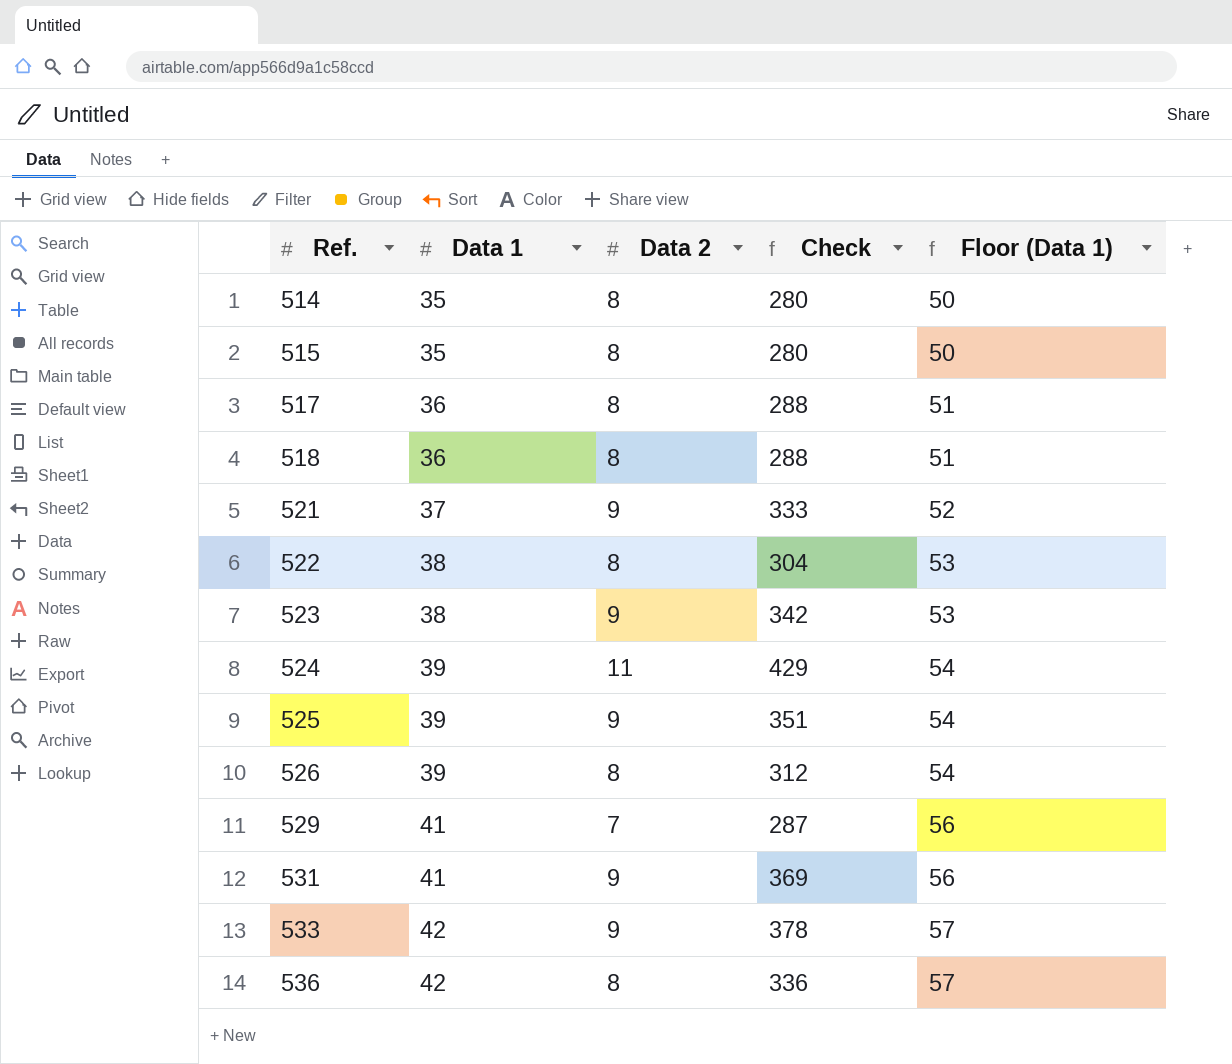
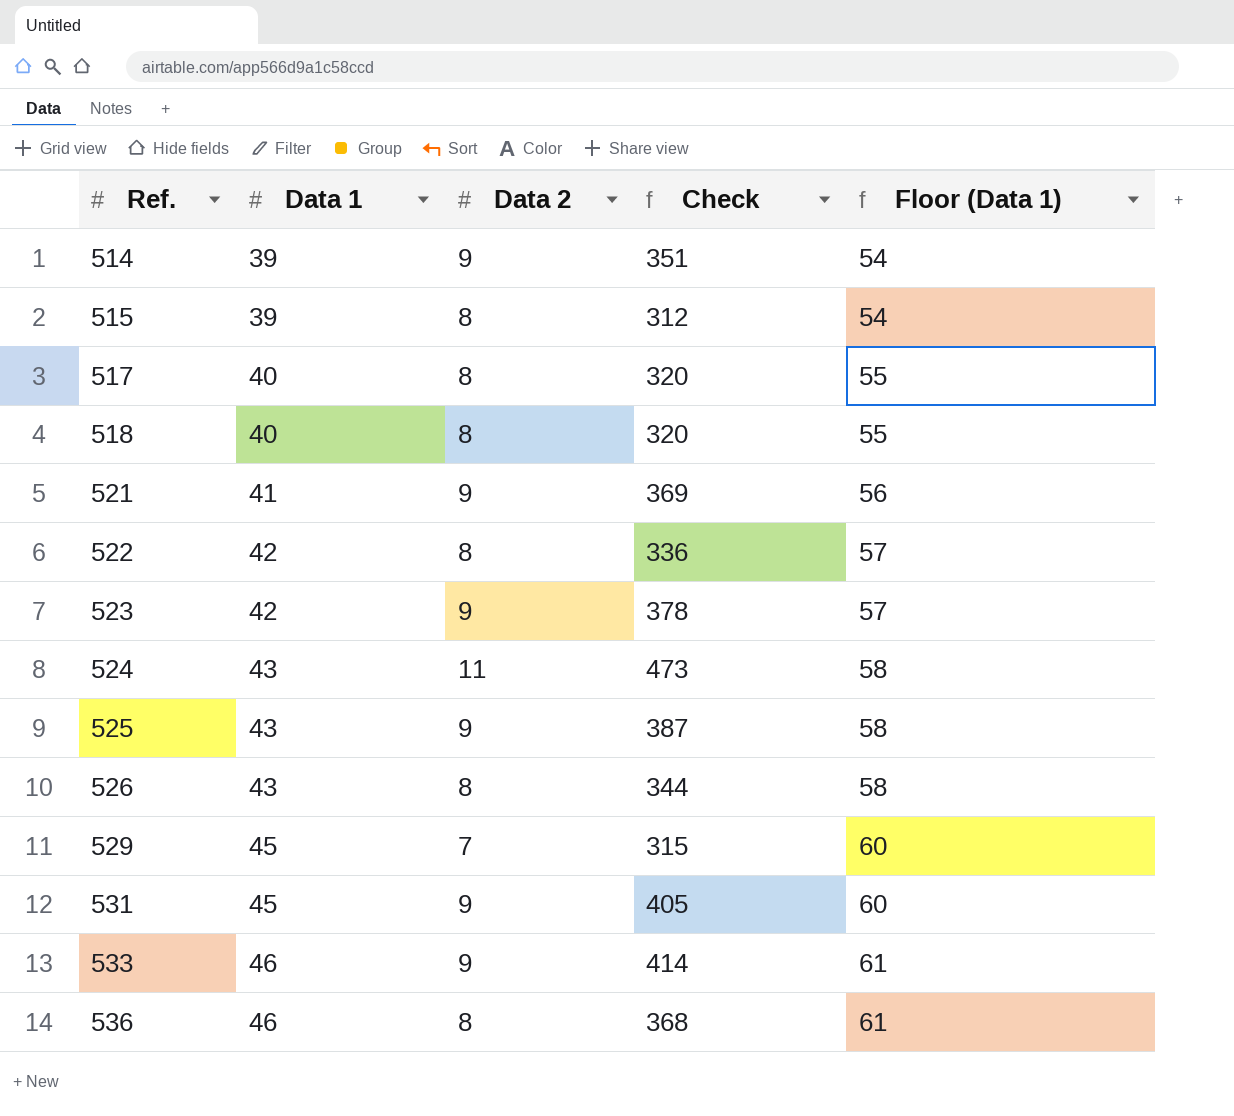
514 | Data 1: 35 -> 39
514 | Data 2: 8 -> 9
514 | Check: 280 -> 351
514 | Floor (Data 1): 50 -> 54
515 | Data 1: 35 -> 39
515 | Check: 280 -> 312
515 | Floor (Data 1): 50 -> 54
517 | Data 1: 36 -> 40
517 | Check: 288 -> 320
517 | Floor (Data 1): 51 -> 55
518 | Data 1: 36 -> 40
518 | Check: 288 -> 320
518 | Floor (Data 1): 51 -> 55
521 | Data 1: 37 -> 41
521 | Check: 333 -> 369
521 | Floor (Data 1): 52 -> 56
522 | Data 1: 38 -> 42
522 | Check: 304 -> 336
522 | Floor (Data 1): 53 -> 57
523 | Data 1: 38 -> 42
523 | Check: 342 -> 378
523 | Floor (Data 1): 53 -> 57
524 | Data 1: 39 -> 43
524 | Check: 429 -> 473
524 | Floor (Data 1): 54 -> 58
525 | Data 1: 39 -> 43
525 | Check: 351 -> 387
525 | Floor (Data 1): 54 -> 58
526 | Data 1: 39 -> 43
526 | Check: 312 -> 344
526 | Floor (Data 1): 54 -> 58
529 | Data 1: 41 -> 45
529 | Check: 287 -> 315
529 | Floor (Data 1): 56 -> 60
531 | Data 1: 41 -> 45
531 | Check: 369 -> 405
531 | Floor (Data 1): 56 -> 60
533 | Data 1: 42 -> 46
533 | Check: 378 -> 414
533 | Floor (Data 1): 57 -> 61
536 | Data 1: 42 -> 46
536 | Check: 336 -> 368
536 | Floor (Data 1): 57 -> 61

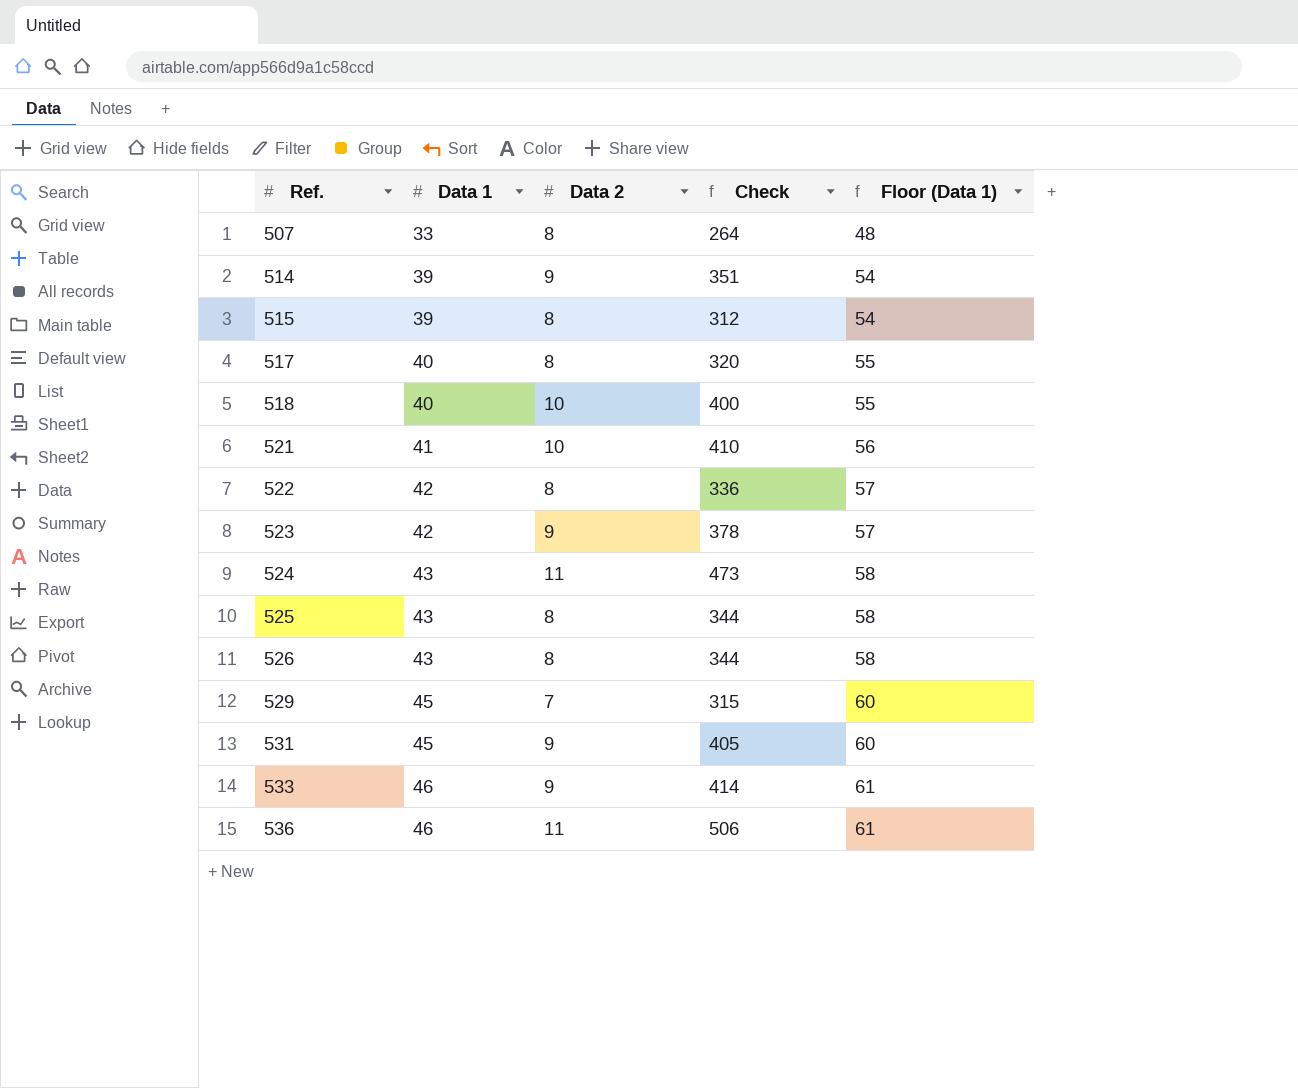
row 507: none -> 33 | 8 | 264 | 48
518 | Data 2: 8 -> 10
518 | Check: 320 -> 400
521 | Data 2: 9 -> 10
521 | Check: 369 -> 410
525 | Data 2: 9 -> 8
525 | Check: 387 -> 344
536 | Data 2: 8 -> 11
536 | Check: 368 -> 506

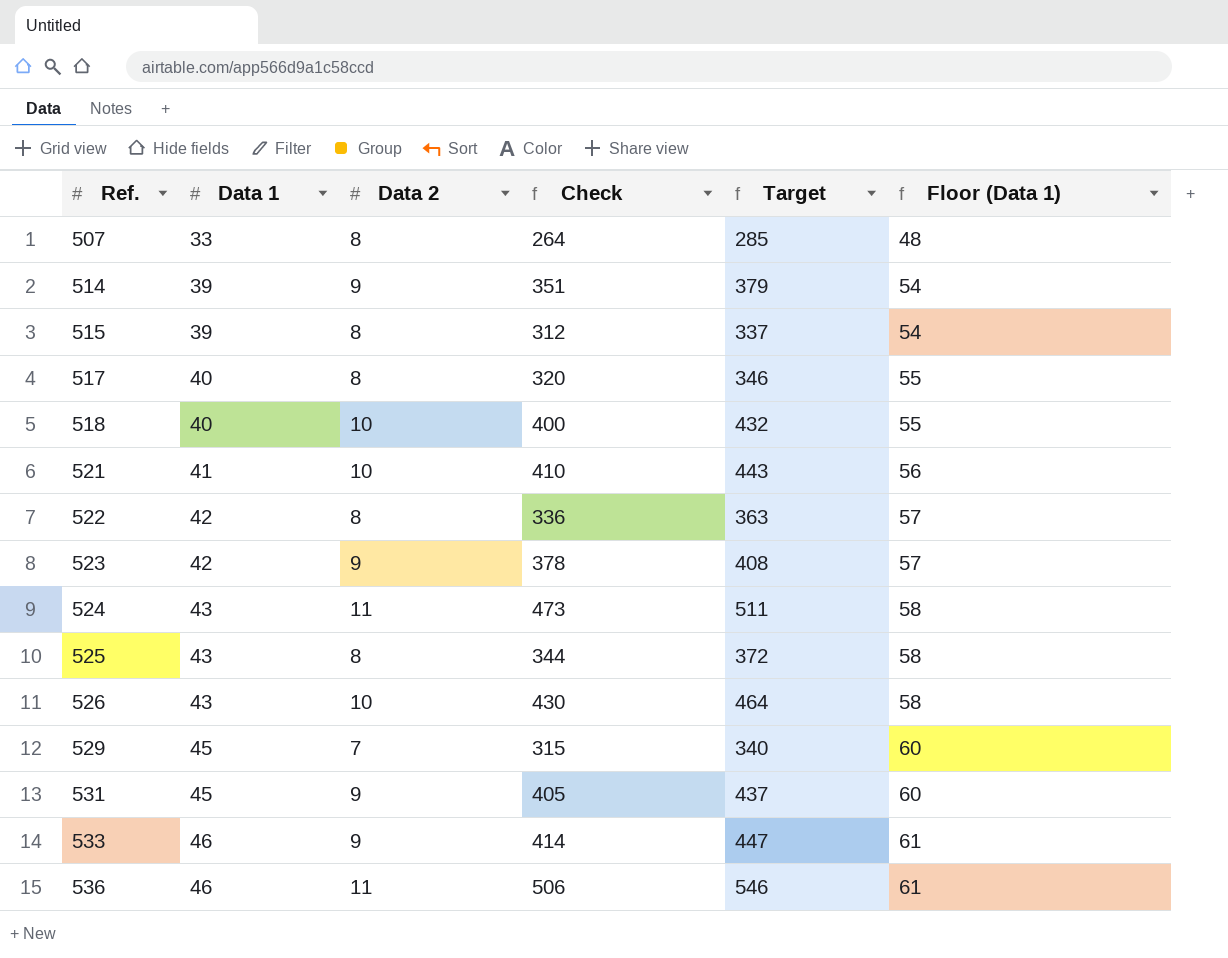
column Target | formula: none -> [Check] * 1.08
526 | Data 2: 8 -> 10
526 | Check: 344 -> 430

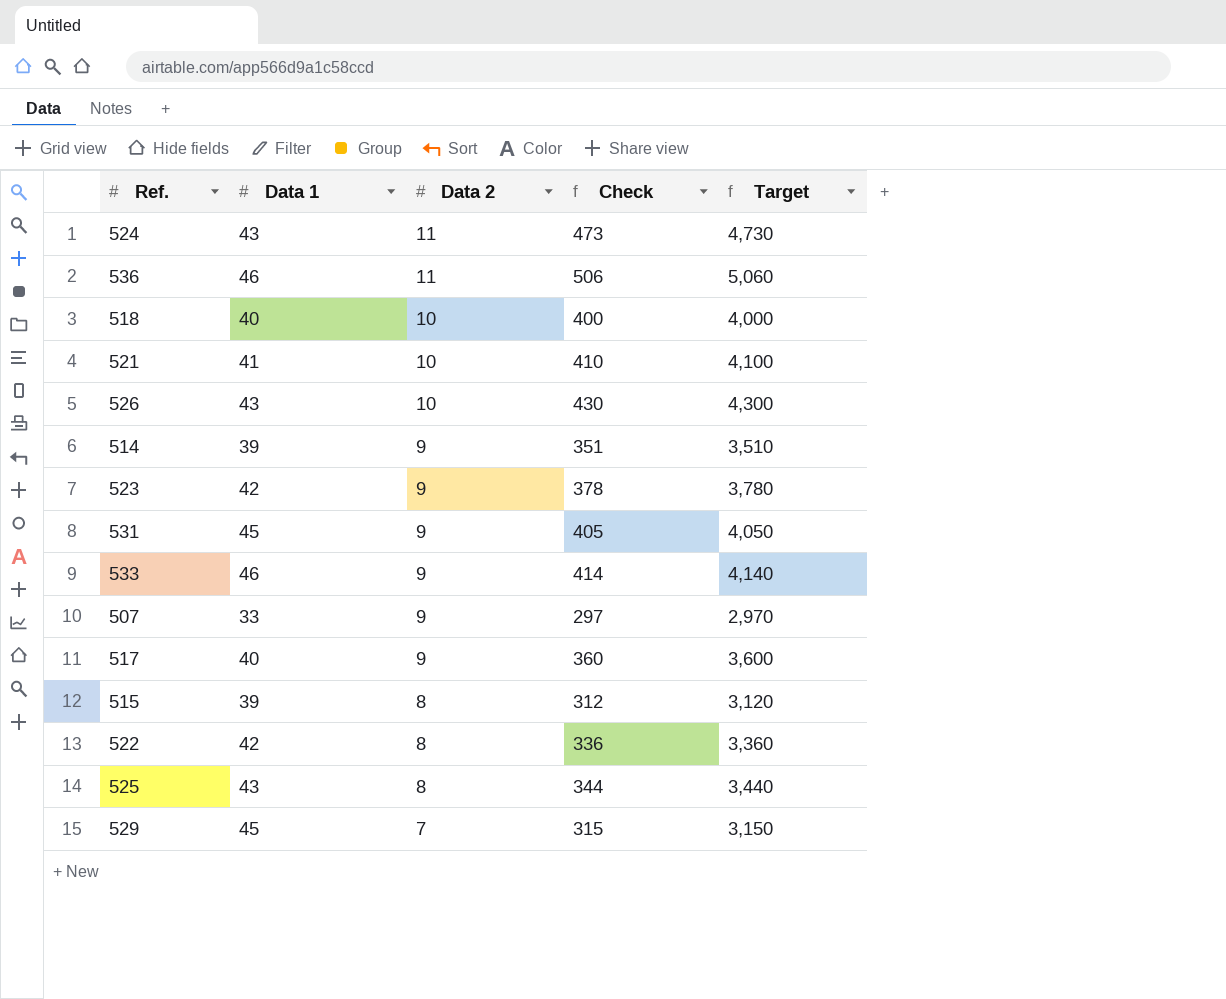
row order: Ref. ascending -> Data 2 descending
column Floor (Data 1) | formula: [Data 1] + 15 -> none
column Target | formula: [Check] * 1.08 -> [Check] * 10
507 | Data 2: 8 -> 9
507 | Check: 264 -> 297
517 | Data 2: 8 -> 9
517 | Check: 320 -> 360

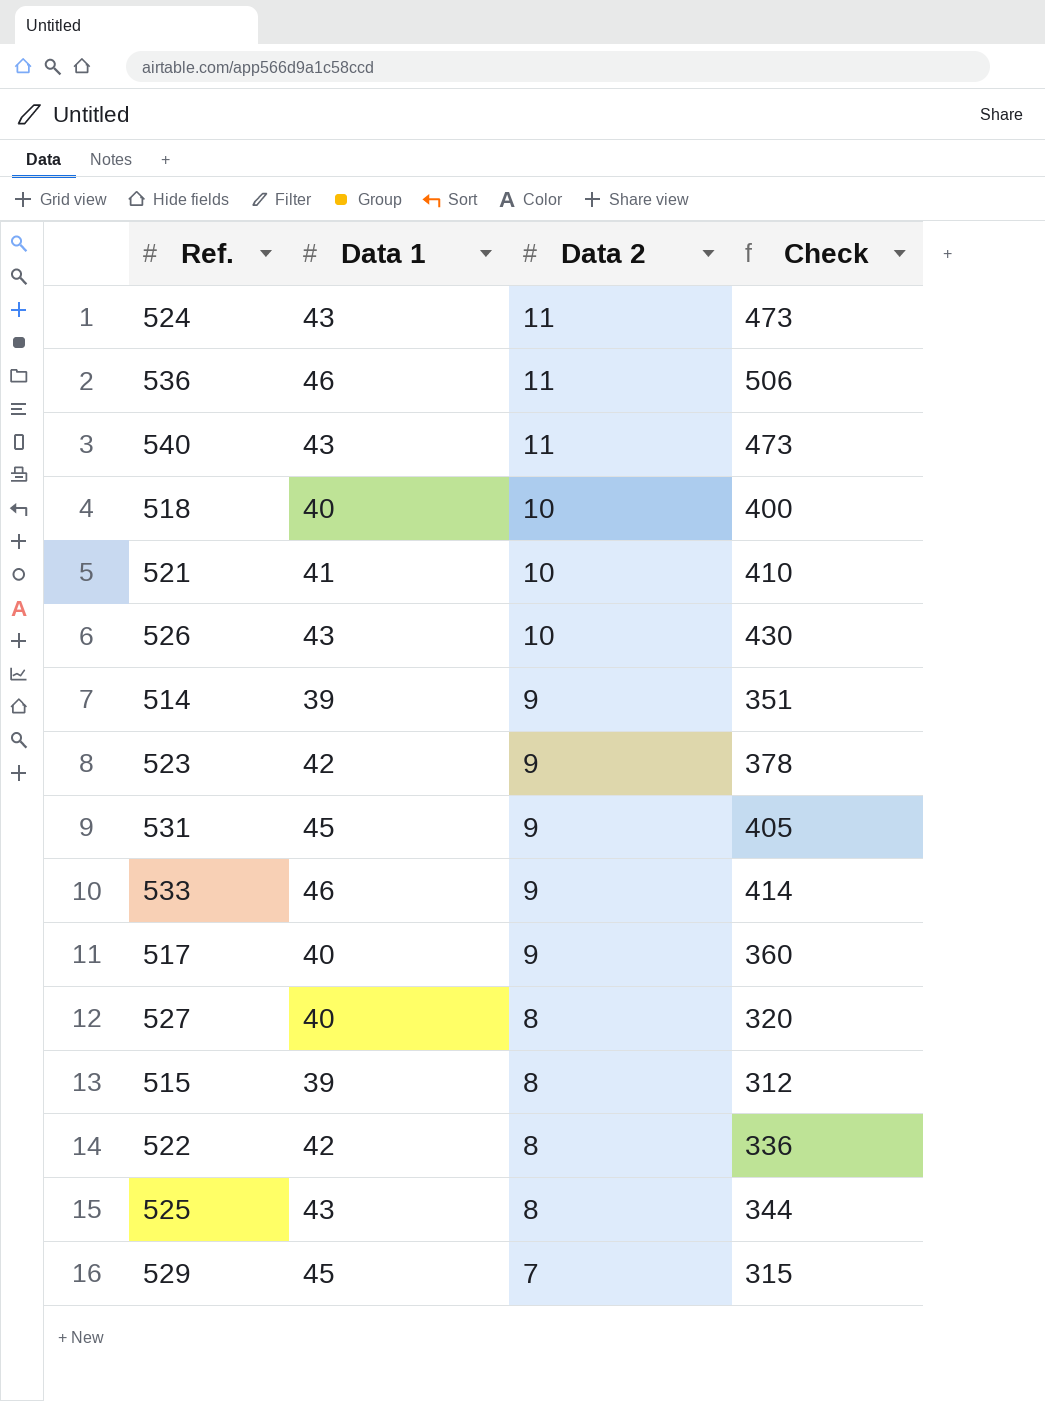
column Target | formula: [Check] * 10 -> none
row 507: 33 | 9 | 297 | 2,970 -> none
row 540: none -> 43 | 11 | 473
row 527: none -> 40 | 8 | 320

